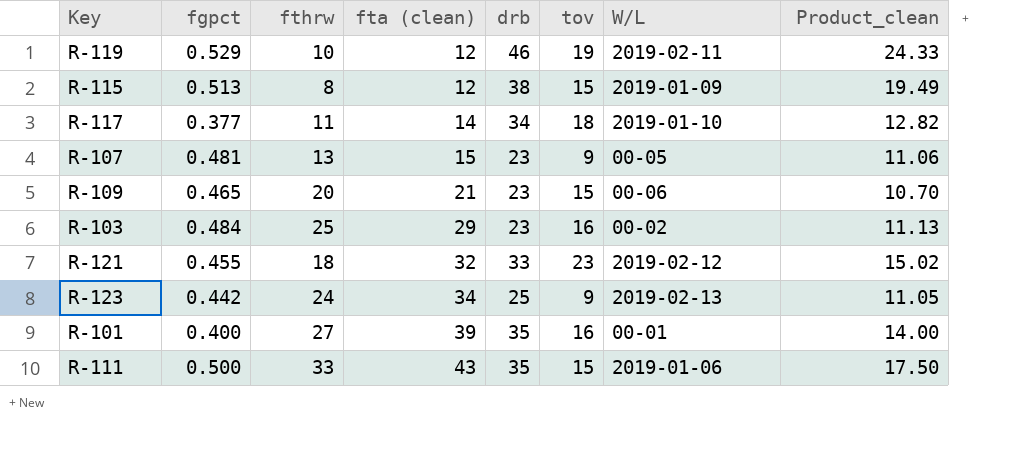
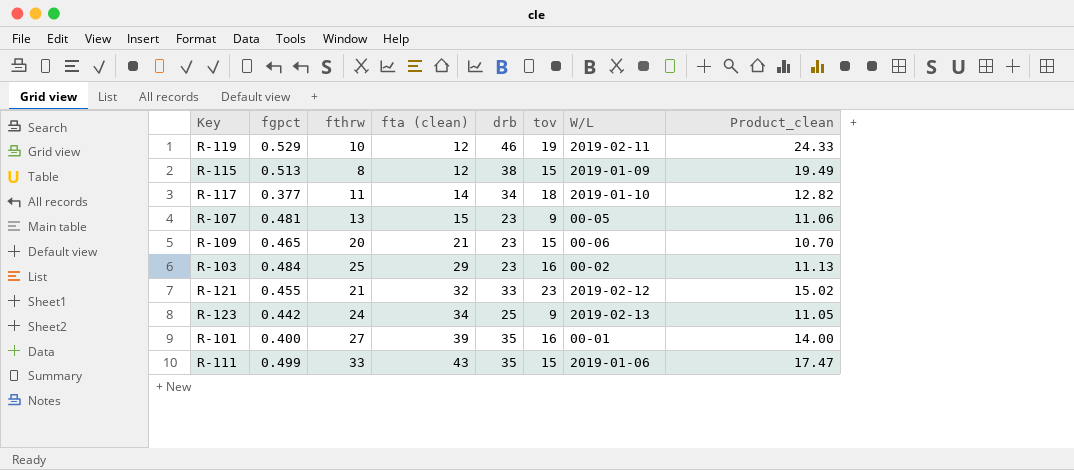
R-121 | fthrw: 18 -> 21
R-111 | fgpct: 0.500 -> 0.499
R-111 | Product_clean: 17.50 -> 17.47

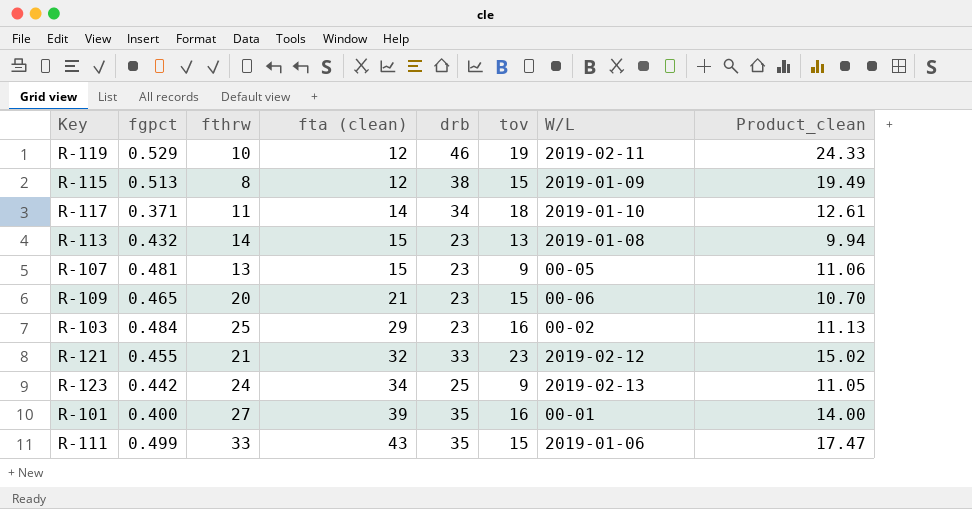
R-117 | fgpct: 0.377 -> 0.371
R-117 | Product_clean: 12.82 -> 12.61
row R-113: none -> 0.432 | 14 | 15 | 23 | 13 | 2019-01-08 | 9.94

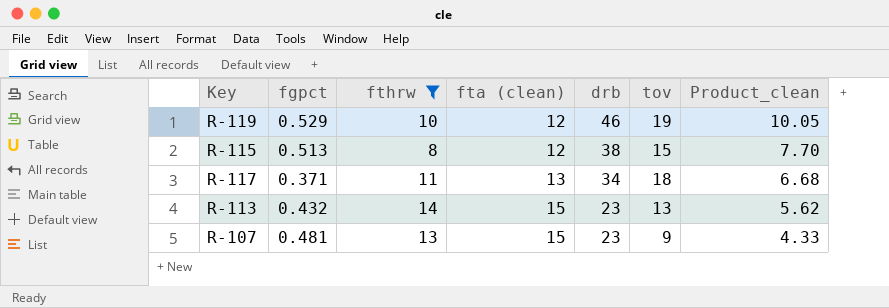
filter: none -> fthrw <= 14
column W/L | position: 7 -> none
column Product_clean | formula: [fgpct] * [drb] -> [fgpct] * [tov]
R-117 | fta (clean): 14 -> 13

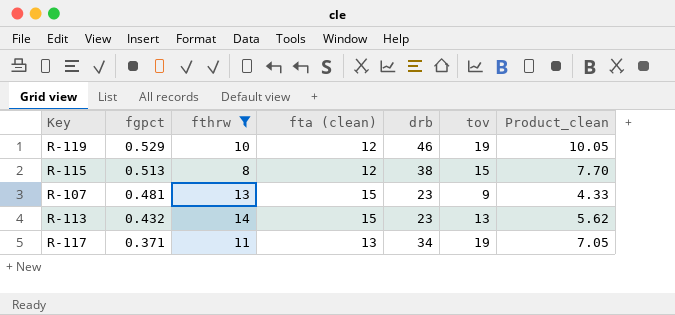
row order: fta (clean) ascending -> fgpct descending
R-117 | tov: 18 -> 19
R-117 | Product_clean: 6.68 -> 7.05

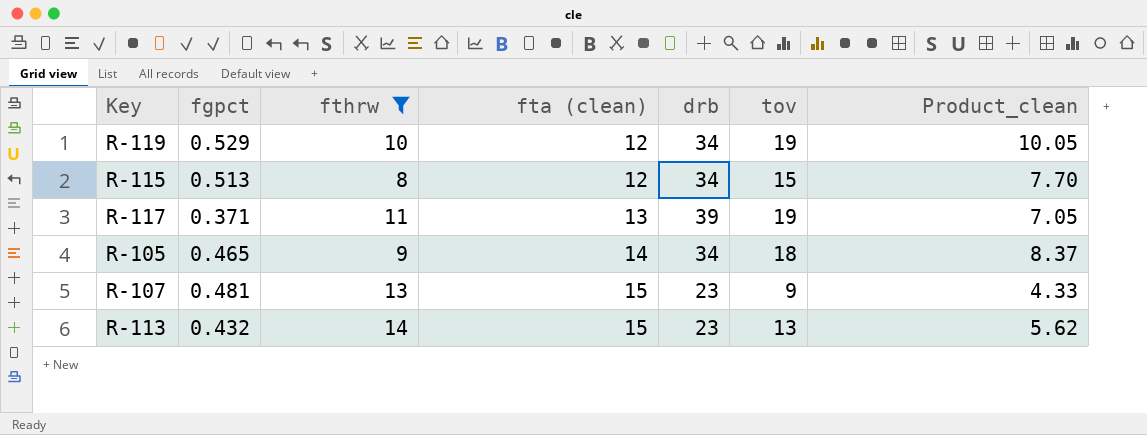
row order: fgpct descending -> fta (clean) ascending
R-119 | drb: 46 -> 34
R-115 | drb: 38 -> 34
R-117 | drb: 34 -> 39
row R-105: none -> 0.465 | 9 | 14 | 34 | 18 | 8.37

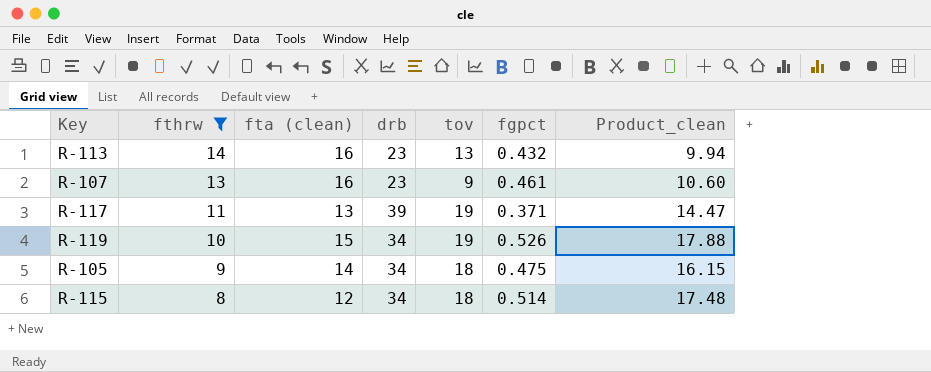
row order: fta (clean) ascending -> fthrw descending
column fgpct | position: 2 -> 6
column Product_clean | formula: [fgpct] * [tov] -> [drb] * [fgpct]
R-113 | fta (clean): 15 -> 16
R-107 | fta (clean): 15 -> 16
R-107 | fgpct: 0.481 -> 0.461
R-119 | fta (clean): 12 -> 15
R-119 | fgpct: 0.529 -> 0.526
R-105 | fgpct: 0.465 -> 0.475
R-115 | tov: 15 -> 18
R-115 | fgpct: 0.513 -> 0.514

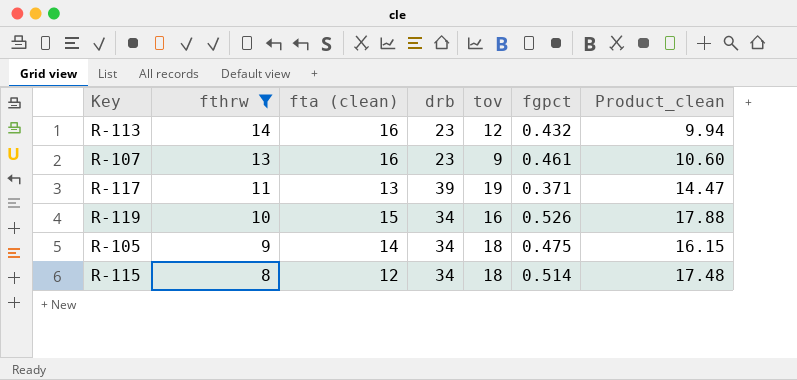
R-113 | tov: 13 -> 12
R-119 | tov: 19 -> 16

